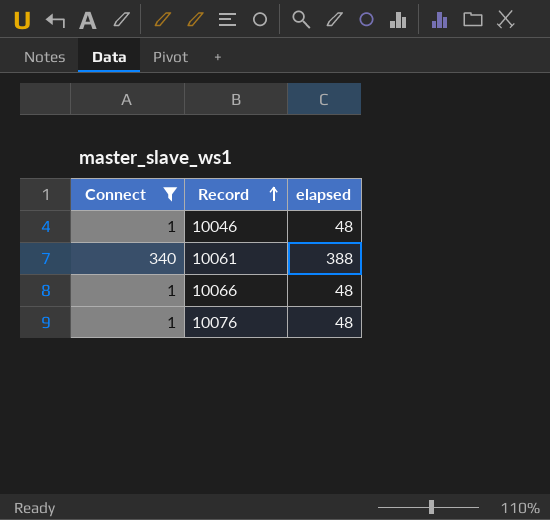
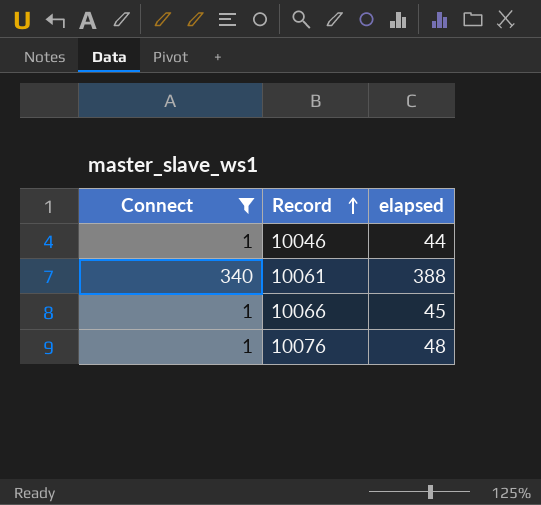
10046 | elapsed: 48 -> 44
10066 | elapsed: 48 -> 45

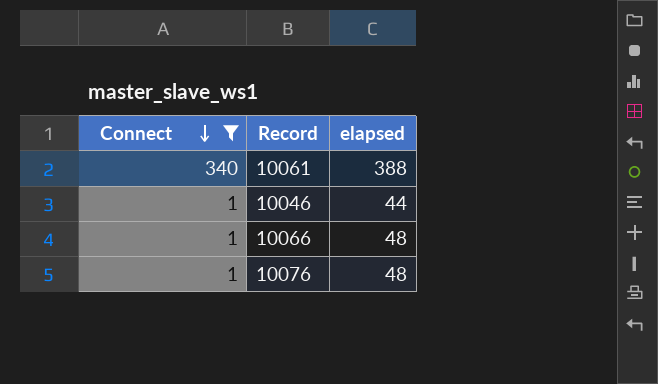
row order: Record ascending -> Connect descending
10066 | elapsed: 45 -> 48

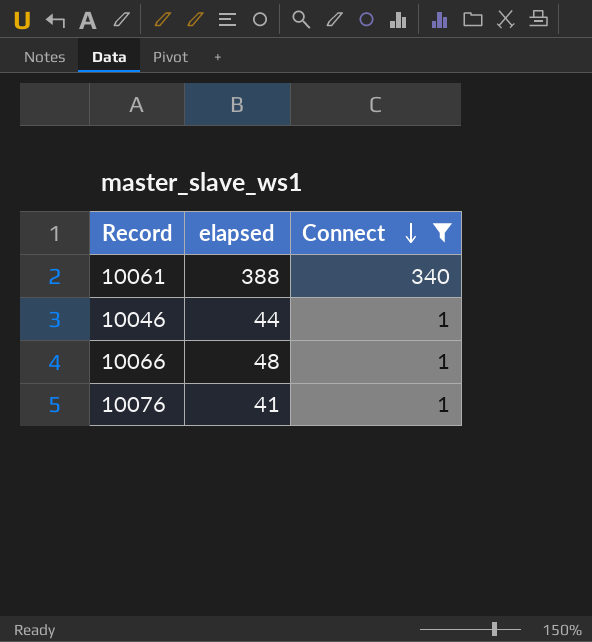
column Connect | position: 1 -> 3
10076 | elapsed: 48 -> 41

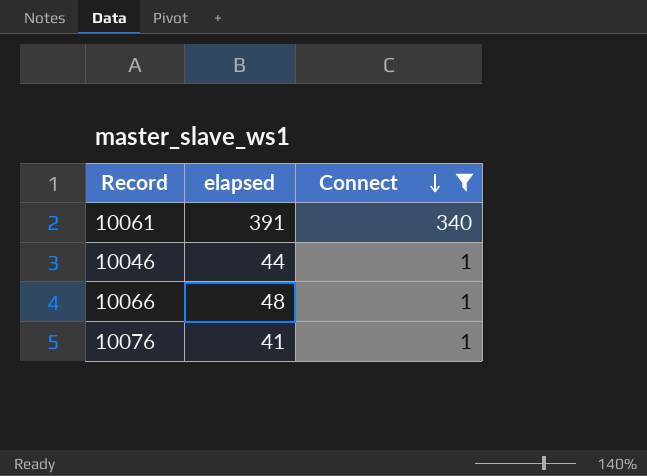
10061 | elapsed: 388 -> 391

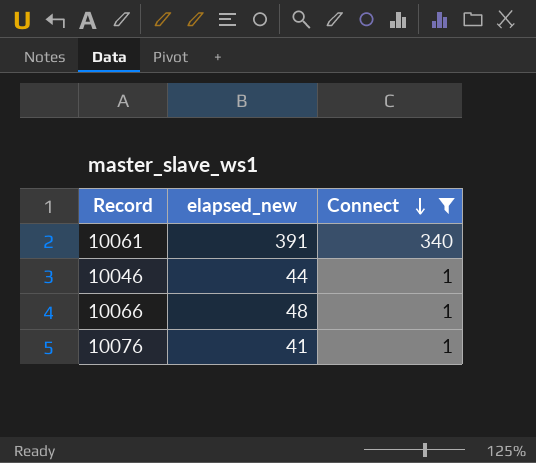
column name: elapsed -> elapsed_new

